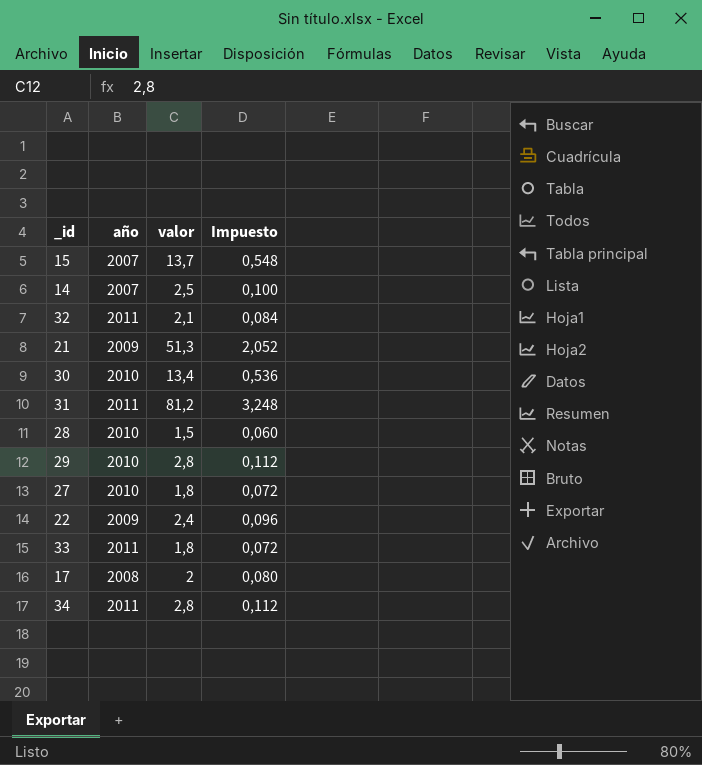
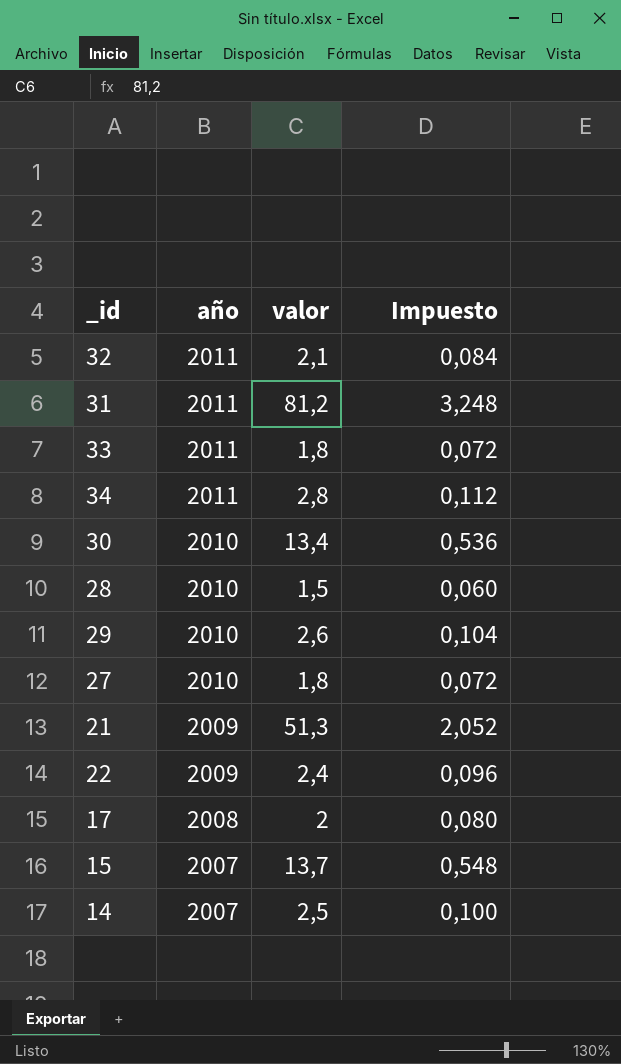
row order: none -> año descending
29 | valor: 2,8 -> 2,6
29 | Impuesto: 0,112 -> 0,104

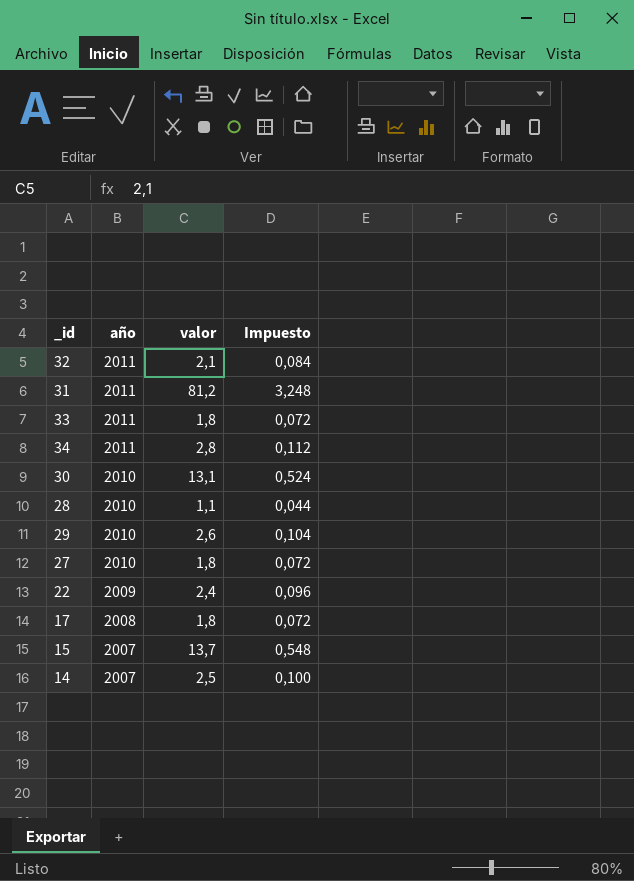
row 21: 2009 | 51,3 | 2,052 -> none
30 | valor: 13,4 -> 13,1
30 | Impuesto: 0,536 -> 0,524
28 | valor: 1,5 -> 1,1
28 | Impuesto: 0,060 -> 0,044
17 | valor: 2 -> 1,8
17 | Impuesto: 0,080 -> 0,072

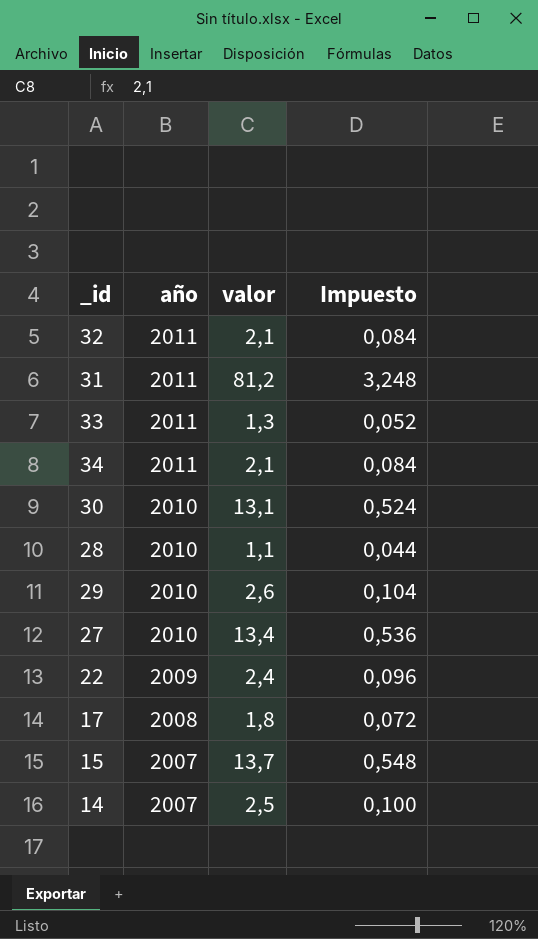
33 | valor: 1,8 -> 1,3
33 | Impuesto: 0,072 -> 0,052
34 | valor: 2,8 -> 2,1
34 | Impuesto: 0,112 -> 0,084
27 | valor: 1,8 -> 13,4
27 | Impuesto: 0,072 -> 0,536

